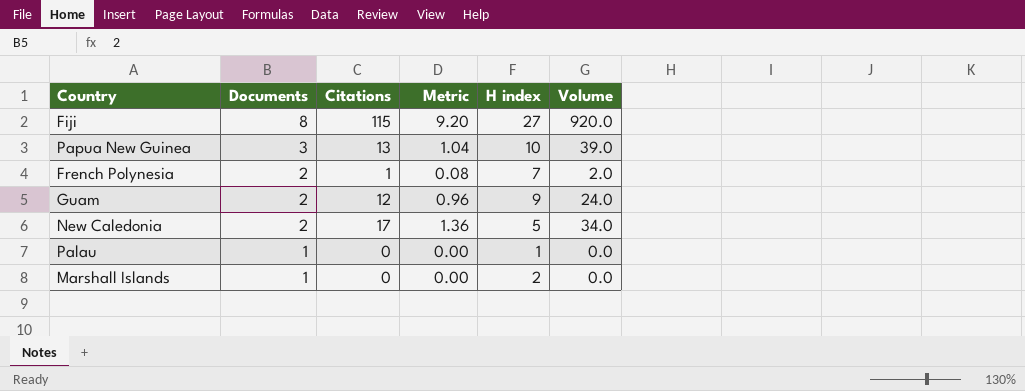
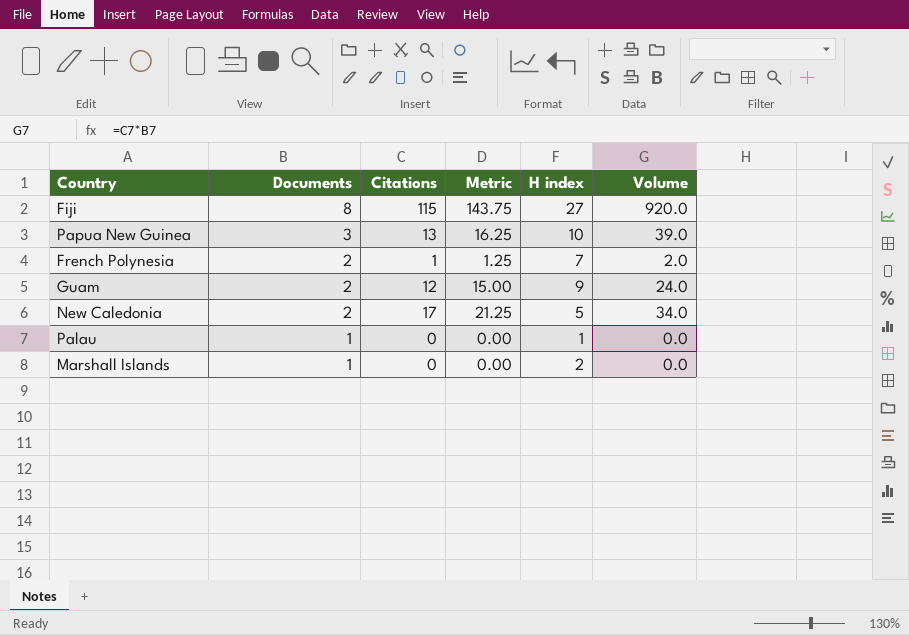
column Metric | formula: [Citations] * 0.08 -> [Citations] * 1.25

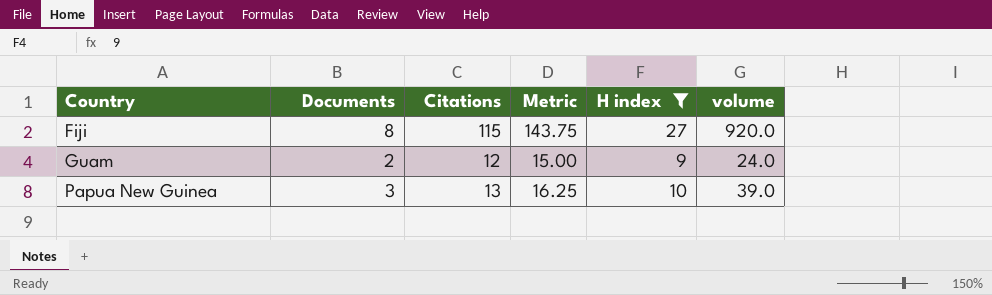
filter: none -> H index >= 9
row order: Documents descending -> Country ascending
column name: Volume -> volume

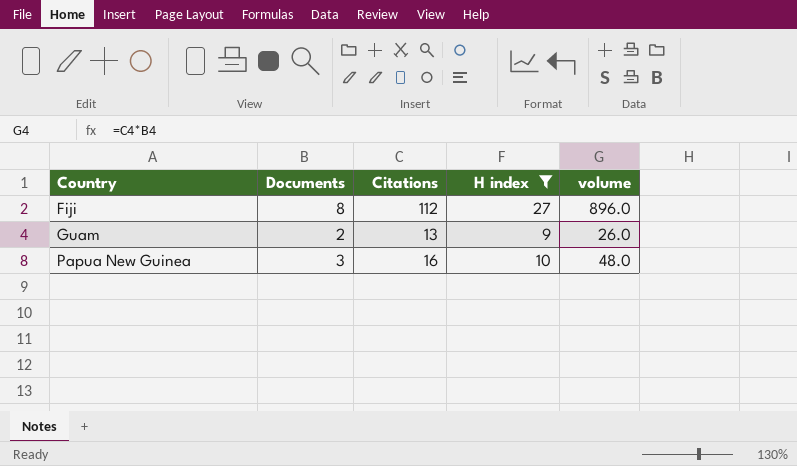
column Metric | formula: [Citations] * 1.25 -> none
Fiji | Citations: 115 -> 112
Fiji | volume: 920.0 -> 896.0
Guam | Citations: 12 -> 13
Guam | volume: 24.0 -> 26.0
Papua New Guinea | Citations: 13 -> 16
Papua New Guinea | volume: 39.0 -> 48.0

